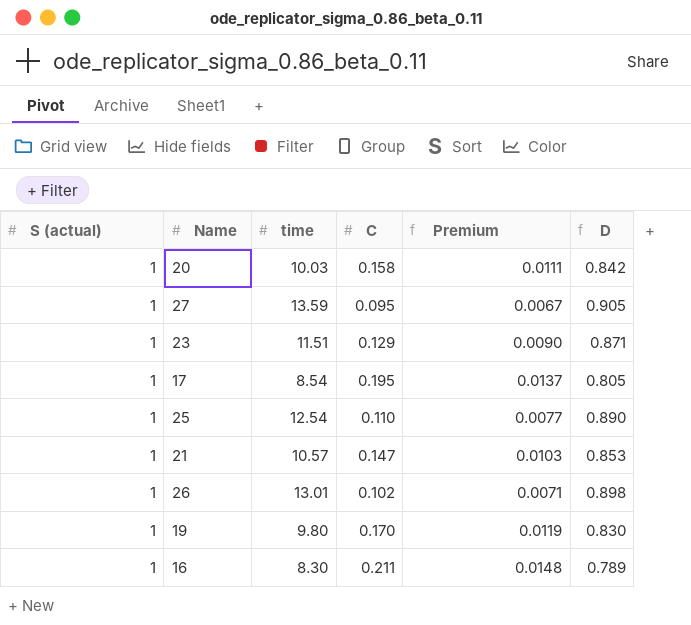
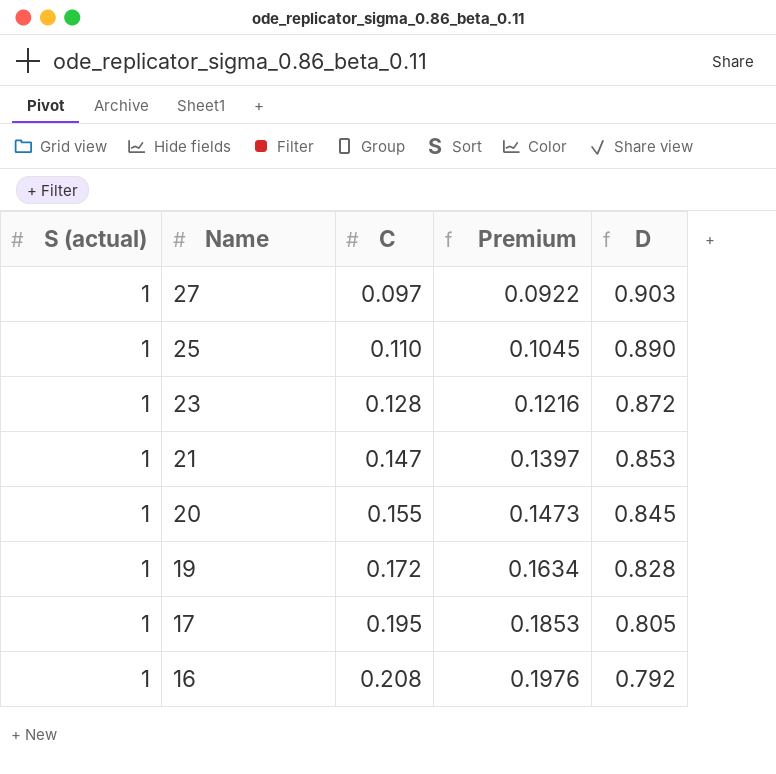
row order: none -> Name descending
column time | position: 3 -> none
column Premium | formula: [C] * 0.07 -> [C] * 0.95
row 26: 1 | 13.01 | 0.102 | 0.0071 | 0.898 -> none
27 | C: 0.095 -> 0.097
27 | D: 0.905 -> 0.903
23 | C: 0.129 -> 0.128
23 | D: 0.871 -> 0.872
20 | C: 0.158 -> 0.155
20 | D: 0.842 -> 0.845
19 | C: 0.170 -> 0.172
19 | D: 0.830 -> 0.828
16 | C: 0.211 -> 0.208
16 | D: 0.789 -> 0.792

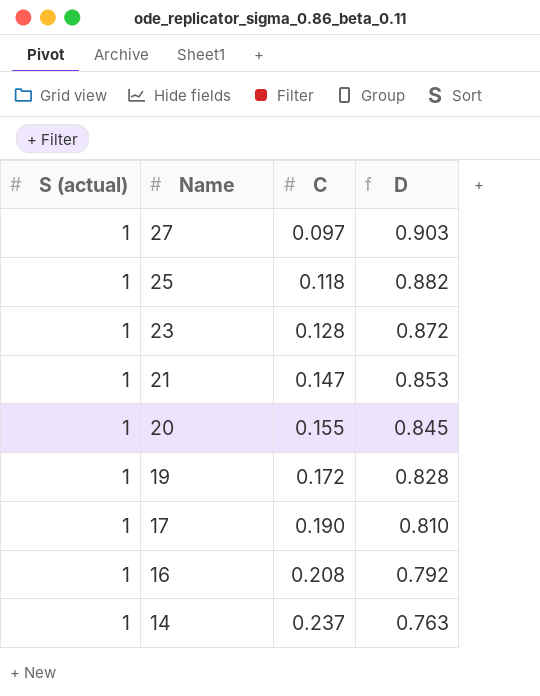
column Premium | formula: [C] * 0.95 -> none
25 | C: 0.110 -> 0.118
25 | D: 0.890 -> 0.882
17 | C: 0.195 -> 0.190
17 | D: 0.805 -> 0.810
row 14: none -> 1 | 0.237 | 0.763

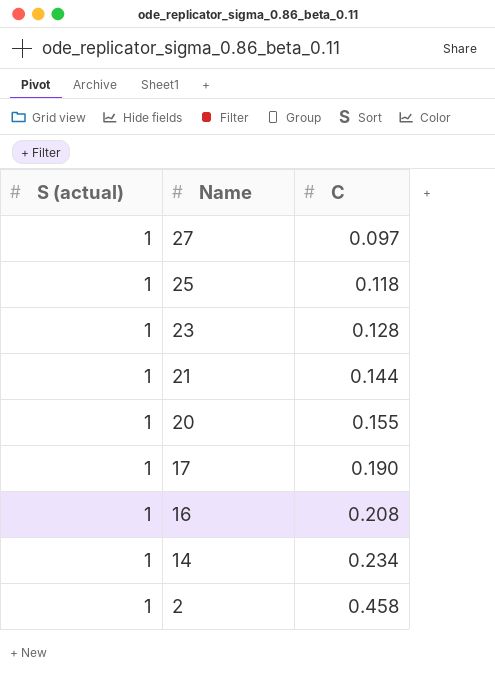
column D | formula: [S (actual)] - [C] -> none
row 19: 1 | 0.172 | 0.828 -> none
21 | C: 0.147 -> 0.144
14 | C: 0.237 -> 0.234
row 2: none -> 1 | 0.458

